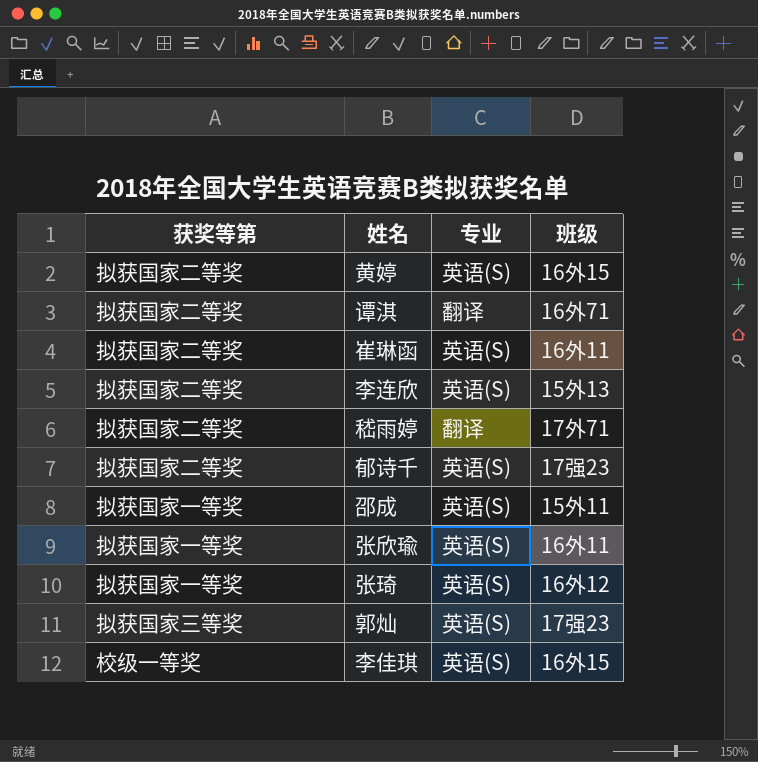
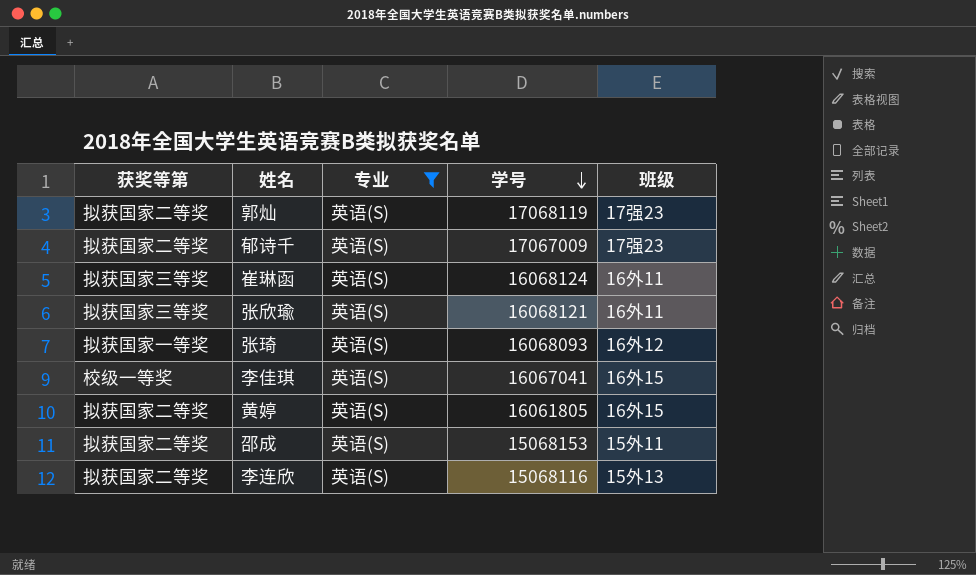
filter: none -> 专业 = 英语(S)
row order: none -> 学号 descending
column 学号 | position: none -> 4
郭灿 | 获奖等第: 拟获国家三等奖 -> 拟获国家二等奖
崔琳函 | 获奖等第: 拟获国家二等奖 -> 拟获国家三等奖
张欣瑜 | 获奖等第: 拟获国家一等奖 -> 拟获国家三等奖
邵成 | 获奖等第: 拟获国家一等奖 -> 拟获国家二等奖

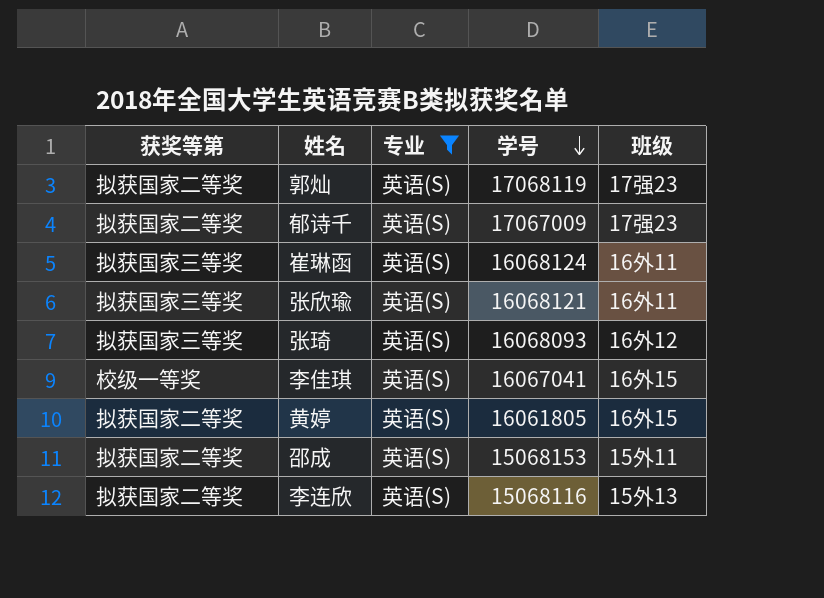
张琦 | 获奖等第: 拟获国家一等奖 -> 拟获国家三等奖

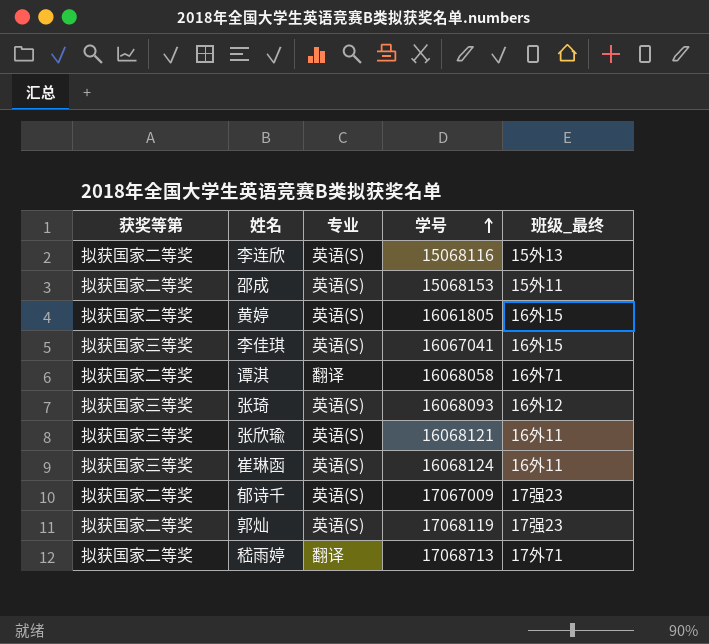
filter: 专业 = 英语(S) -> none
row order: 学号 descending -> 学号 ascending
column name: 班级 -> 班级_最终
李佳琪 | 获奖等第: 校级一等奖 -> 拟获国家三等奖

